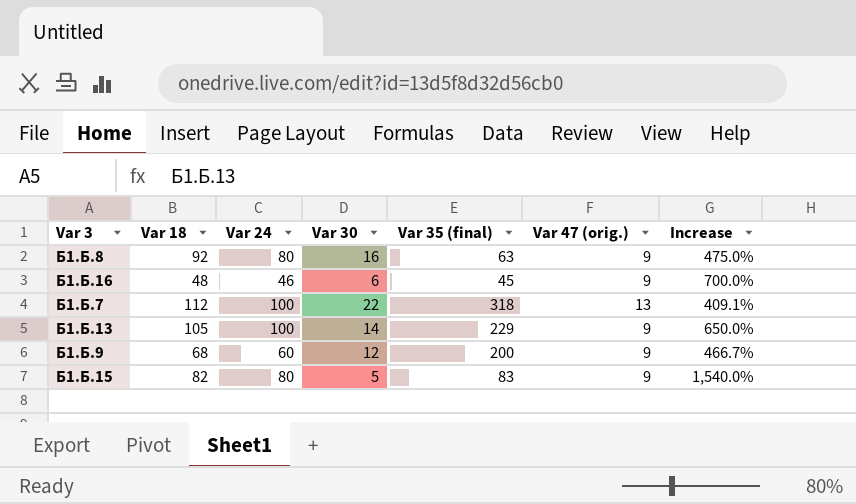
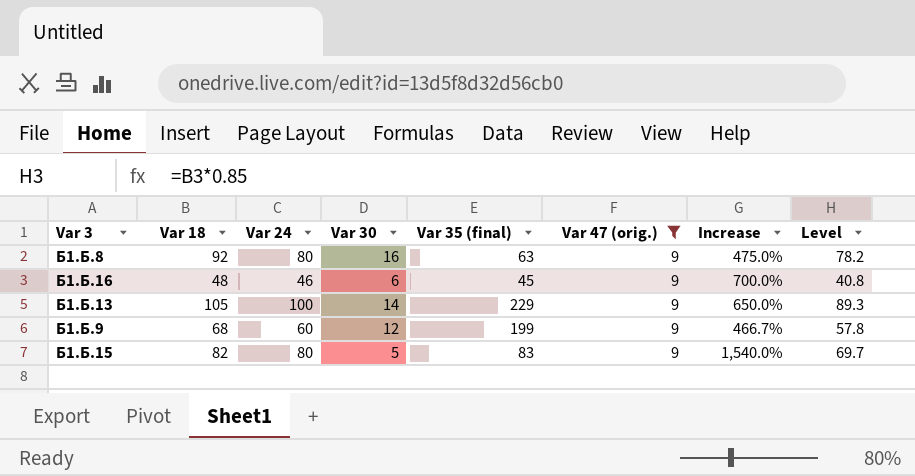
filter: none -> Var 47 (orig.) = 9
column Level | formula: none -> [Var 18] * 0.85
Б1.Б.9 | Var 35 (final): 200 -> 199

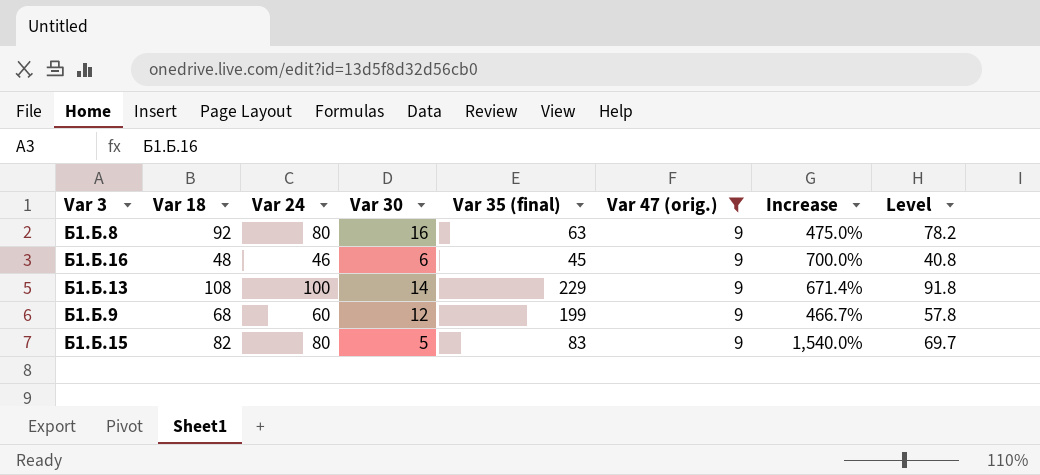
Б1.Б.13 | Var 18: 105 -> 108
Б1.Б.13 | Increase: 650.0% -> 671.4%
Б1.Б.13 | Level: 89.3 -> 91.8

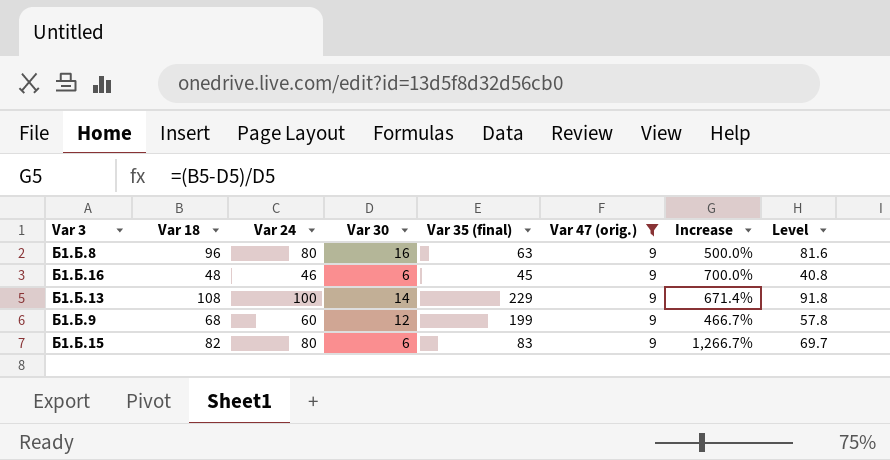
Б1.Б.8 | Var 18: 92 -> 96
Б1.Б.8 | Increase: 475.0% -> 500.0%
Б1.Б.8 | Level: 78.2 -> 81.6
Б1.Б.15 | Var 30: 5 -> 6
Б1.Б.15 | Increase: 1,540.0% -> 1,266.7%

